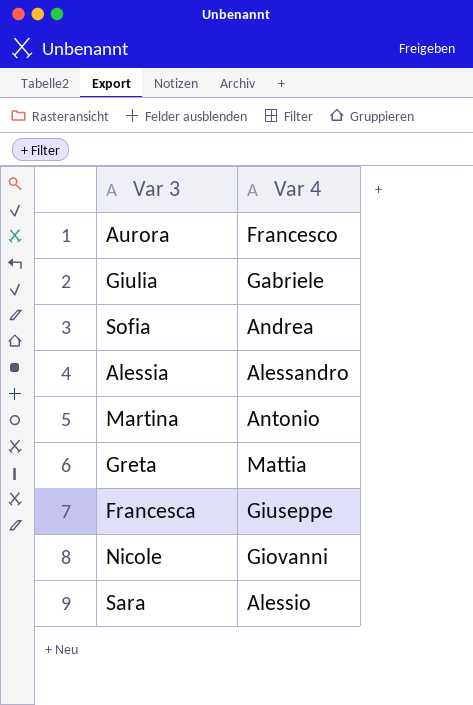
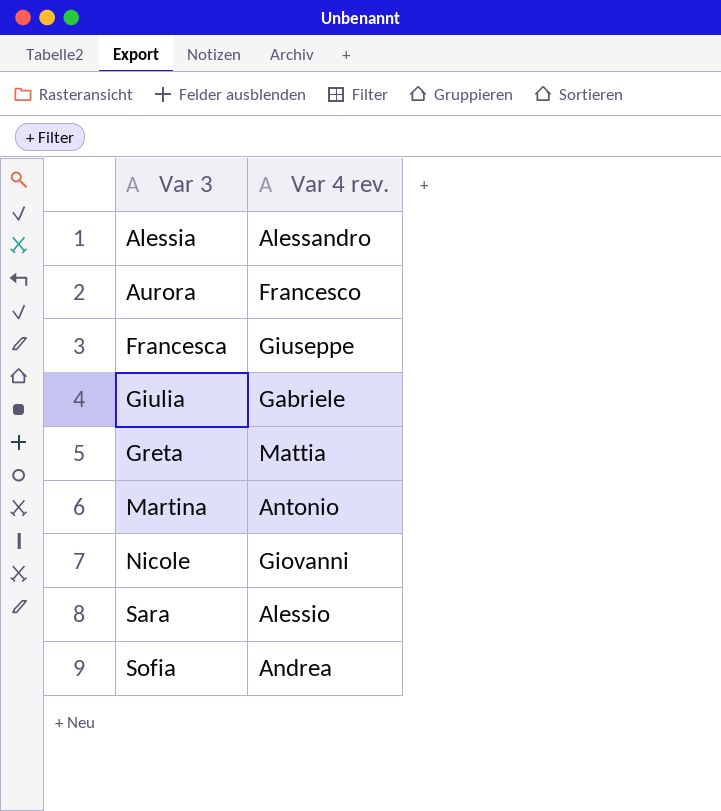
row order: none -> Var 3 ascending
column name: Var 4 -> Var 4 rev.

